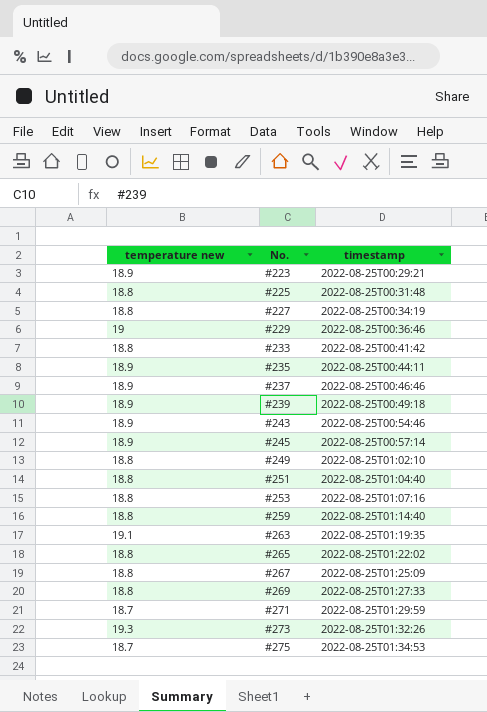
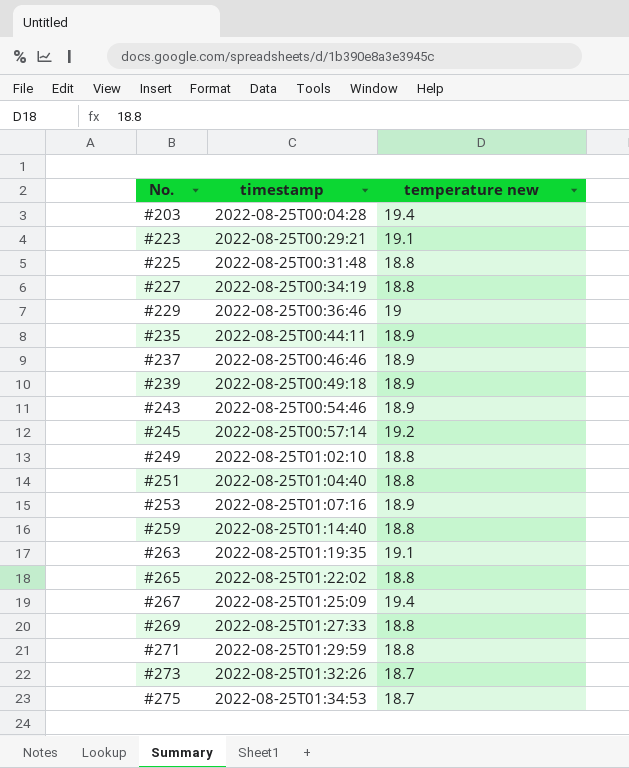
column temperature new | position: 1 -> 3
row #233: 18.8 | 2022-08-25T00:41:42 -> none
row #203: none -> 2022-08-25T00:04:28 | 19.4
#223 | temperature new: 18.9 -> 19.1
#245 | temperature new: 18.9 -> 19.2
#253 | temperature new: 18.8 -> 18.9
#267 | temperature new: 18.8 -> 19.4
#271 | temperature new: 18.7 -> 18.8
#273 | temperature new: 19.3 -> 18.7

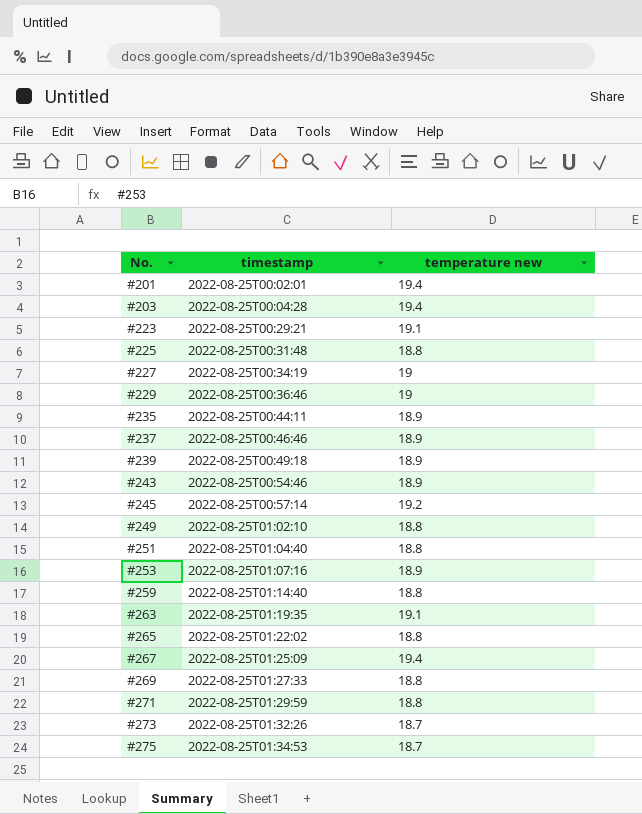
row #201: none -> 2022-08-25T00:02:01 | 19.4
#227 | temperature new: 18.8 -> 19

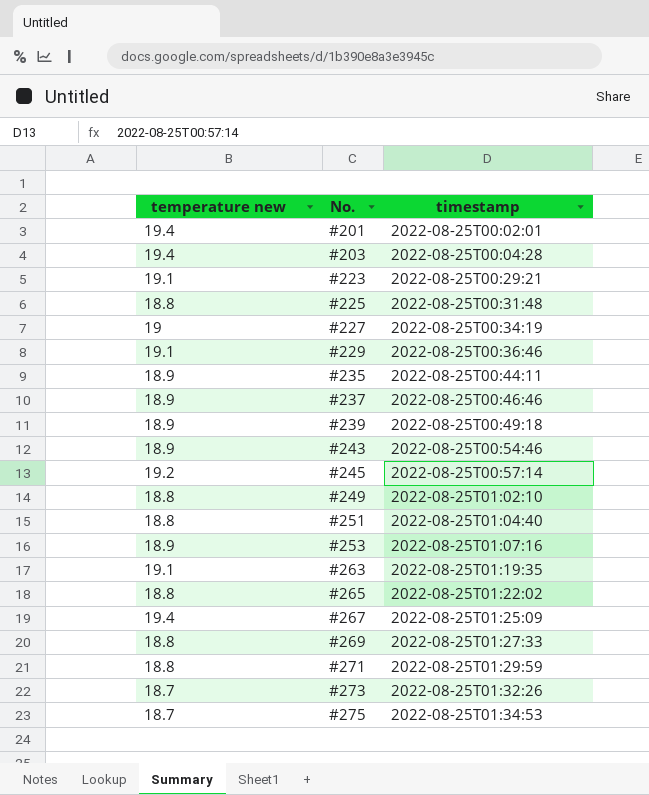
column temperature new | position: 3 -> 1
row #259: 2022-08-25T01:14:40 | 18.8 -> none
#229 | temperature new: 19 -> 19.1

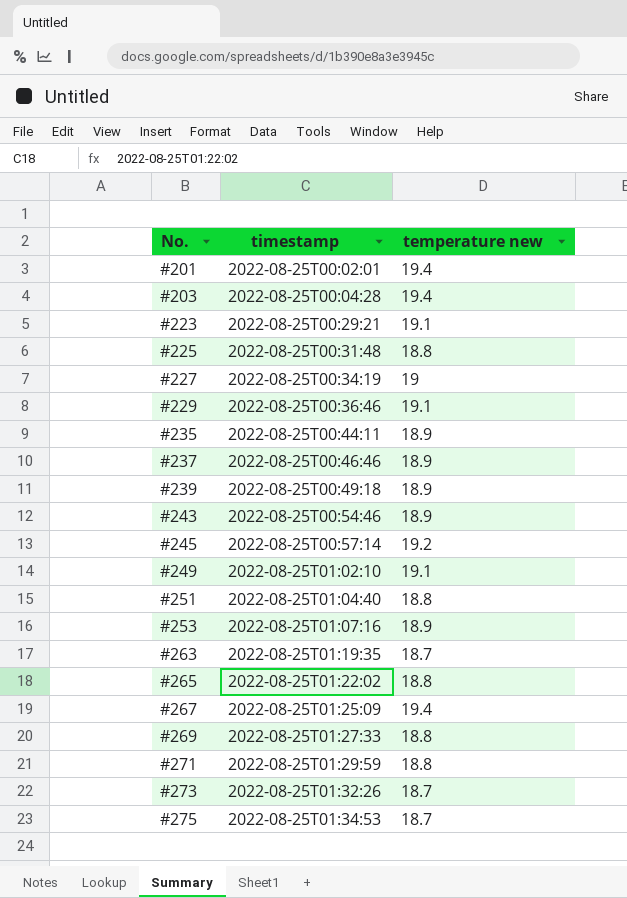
column temperature new | position: 1 -> 3
#249 | temperature new: 18.8 -> 19.1
#263 | temperature new: 19.1 -> 18.7

